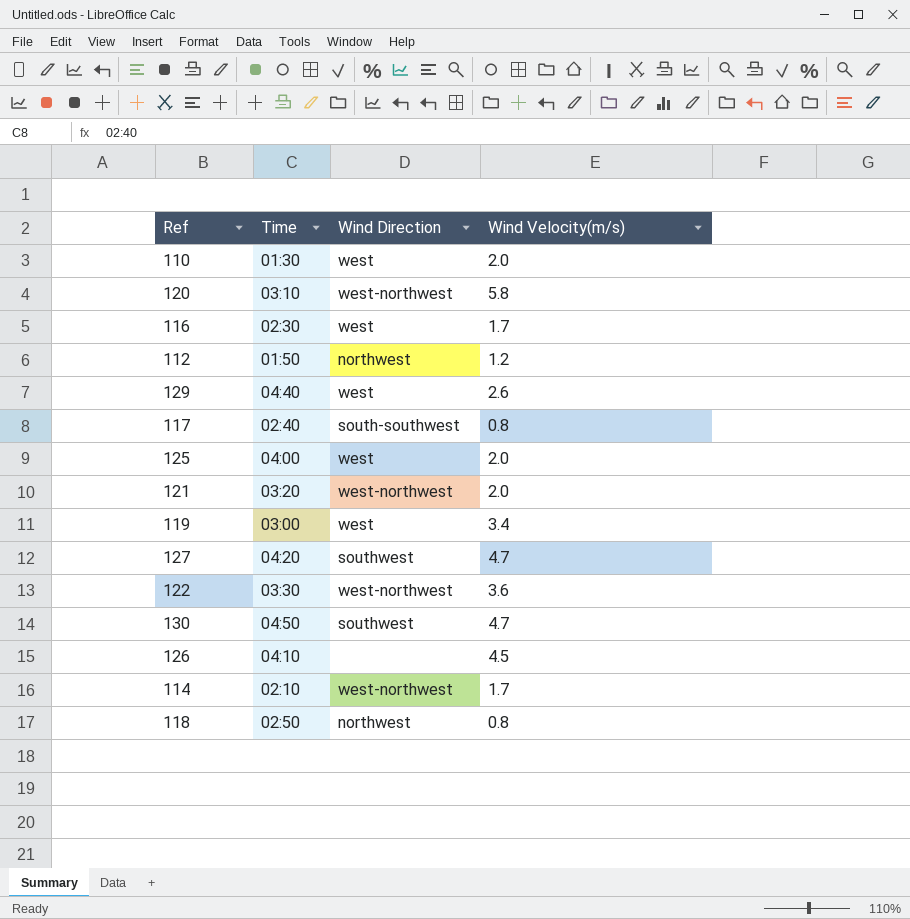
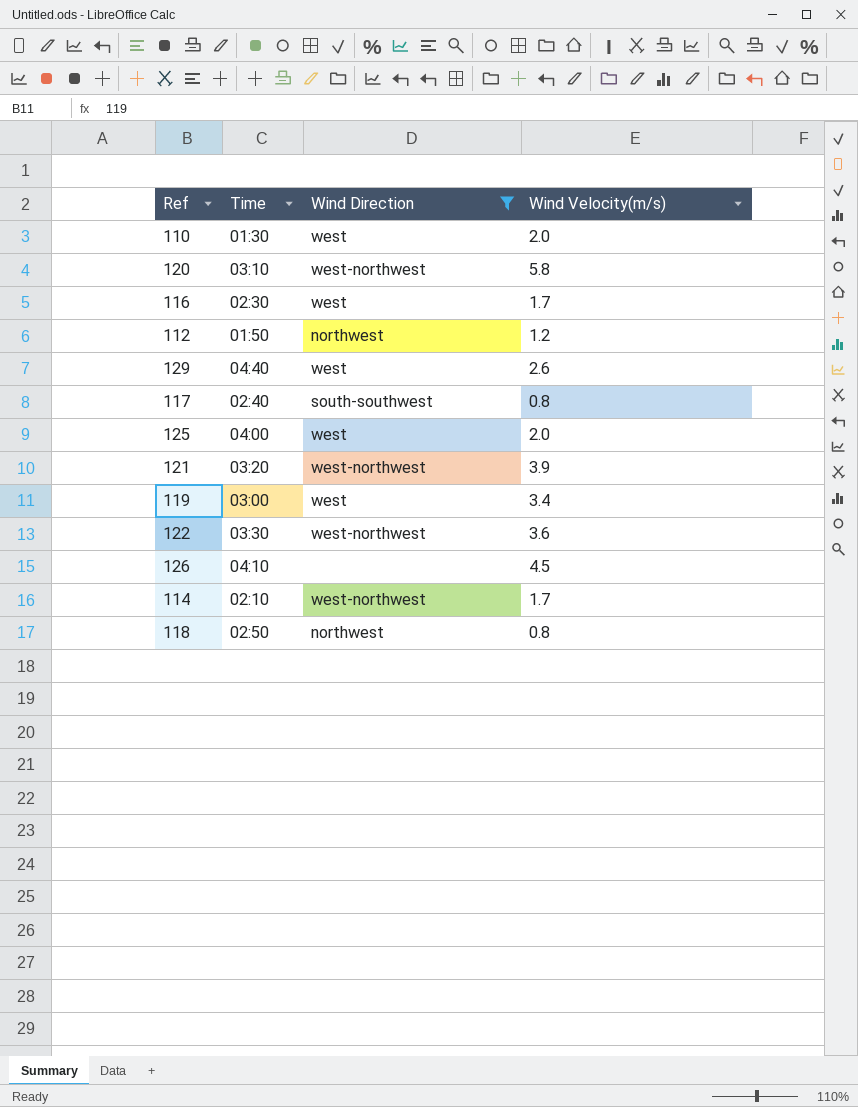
filter: none -> Wind Direction != southwest
121 | Wind Velocity(m/s): 2.0 -> 3.9

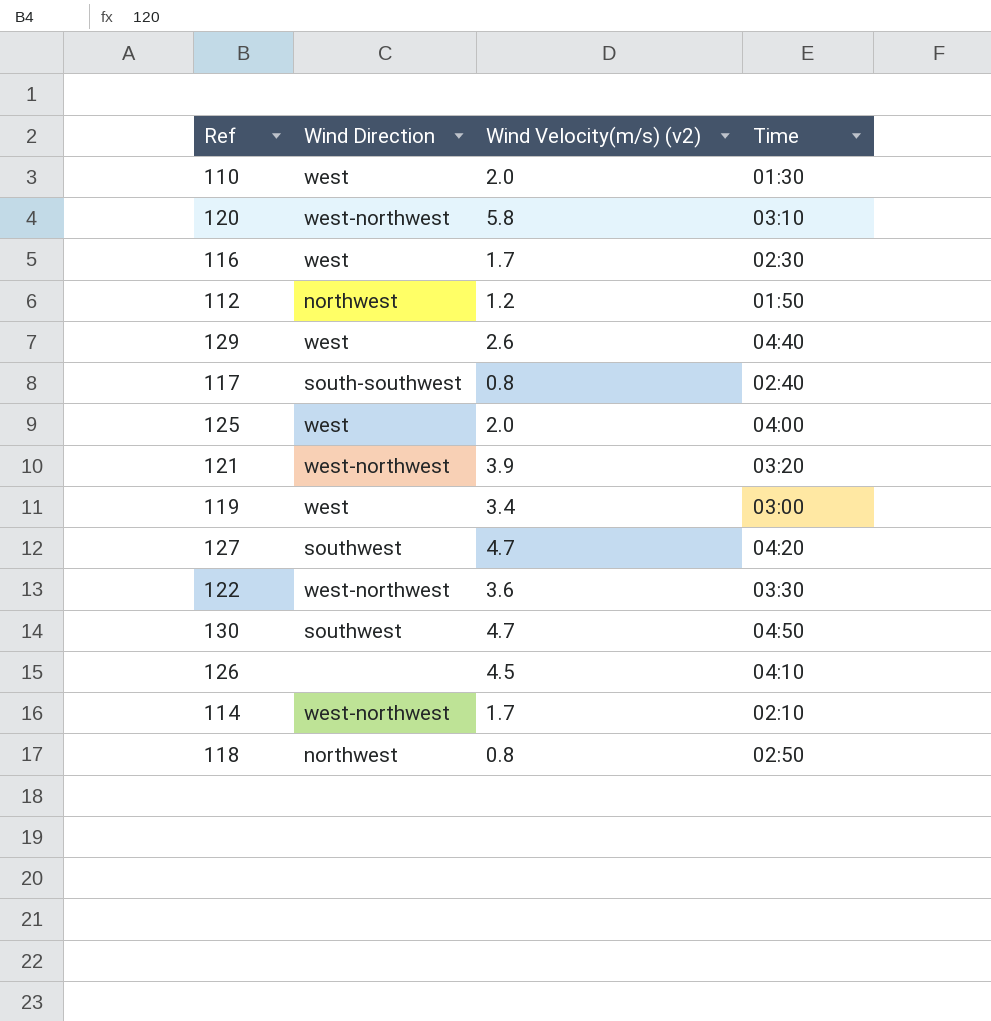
filter: Wind Direction != southwest -> none
column name: Wind Velocity(m/s) -> Wind Velocity(m/s) (v2)
column Time | position: 2 -> 4

